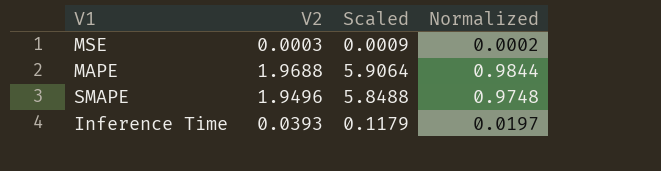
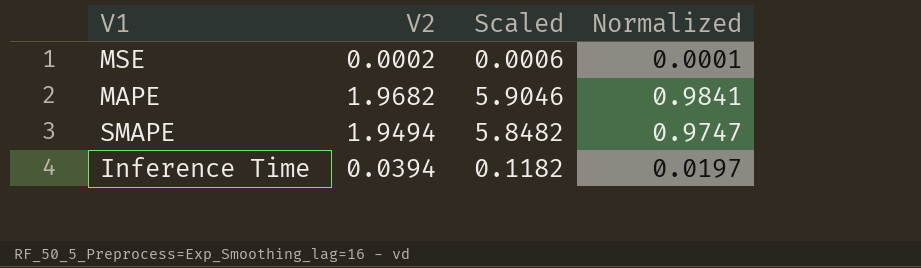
MSE | V2: 0.0003 -> 0.0002
MSE | Scaled: 0.0009 -> 0.0006
MSE | Normalized: 0.0002 -> 0.0001
MAPE | V2: 1.9688 -> 1.9682
MAPE | Scaled: 5.9064 -> 5.9046
MAPE | Normalized: 0.9844 -> 0.9841
SMAPE | V2: 1.9496 -> 1.9494
SMAPE | Scaled: 5.8488 -> 5.8482
SMAPE | Normalized: 0.9748 -> 0.9747
Inference Time | V2: 0.0393 -> 0.0394
Inference Time | Scaled: 0.1179 -> 0.1182

